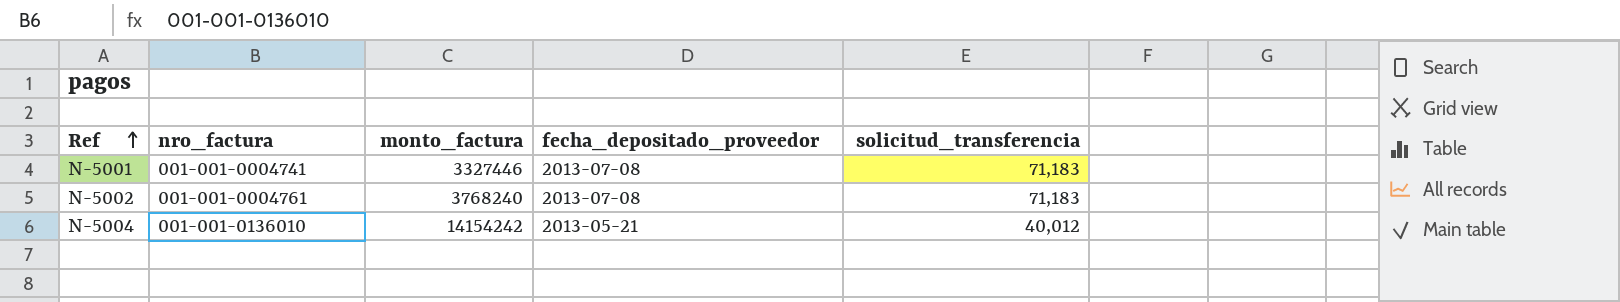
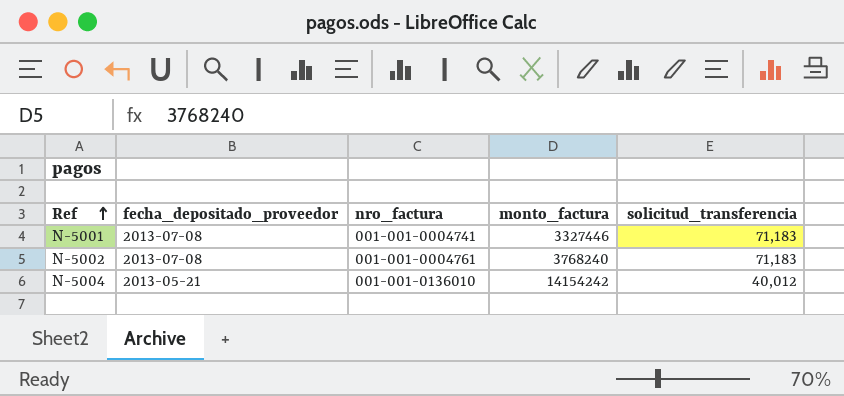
column fecha_depositado_proveedor | position: 4 -> 2

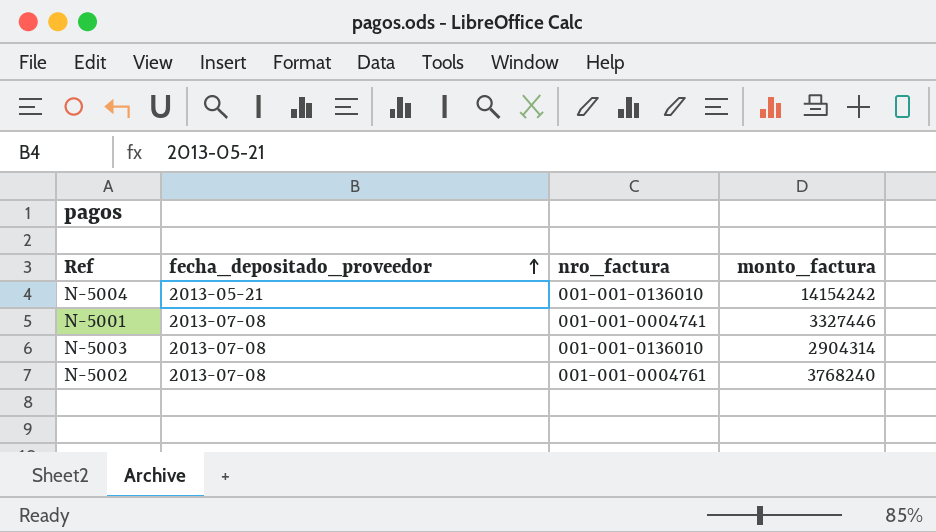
row order: Ref ascending -> fecha_depositado_proveedor ascending
column solicitud_transferencia | position: 5 -> none
row N-5003: none -> 2013-07-08 | 001-001-0136010 | 2904314

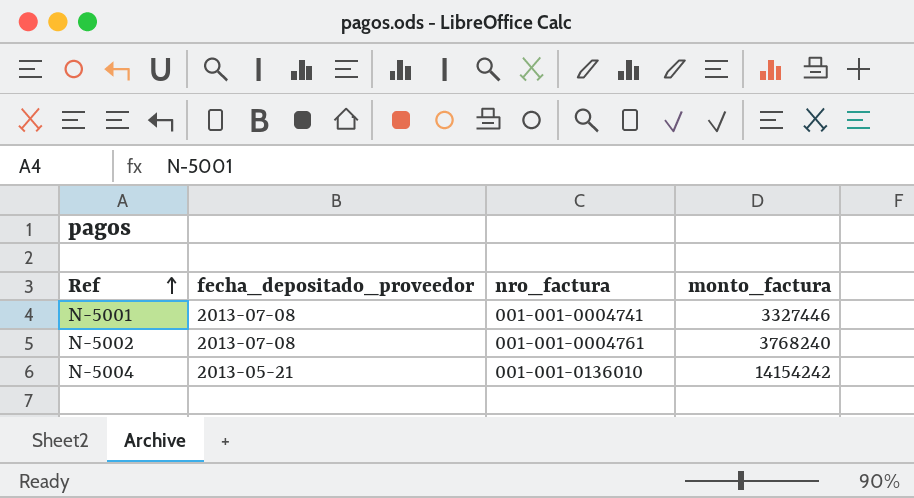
row order: fecha_depositado_proveedor ascending -> Ref ascending
row N-5003: 2013-07-08 | 001-001-0136010 | 2904314 -> none

